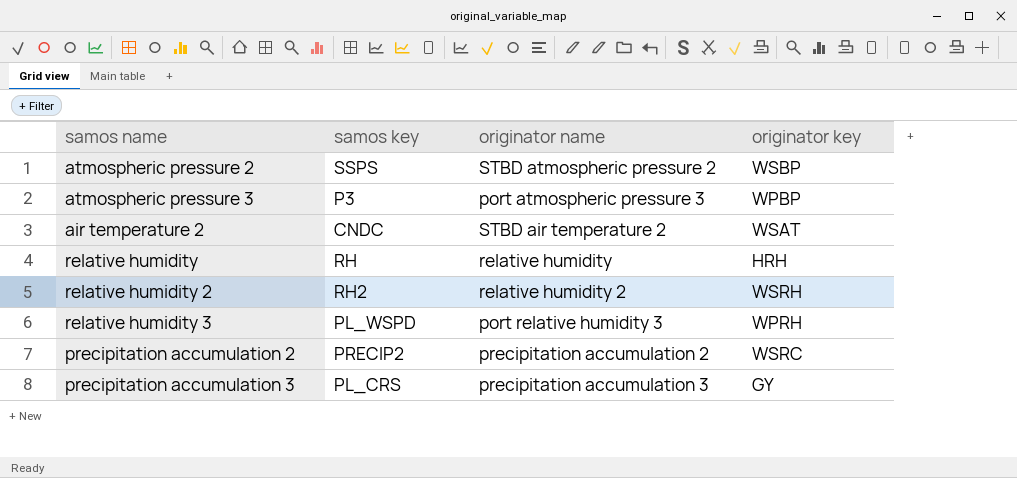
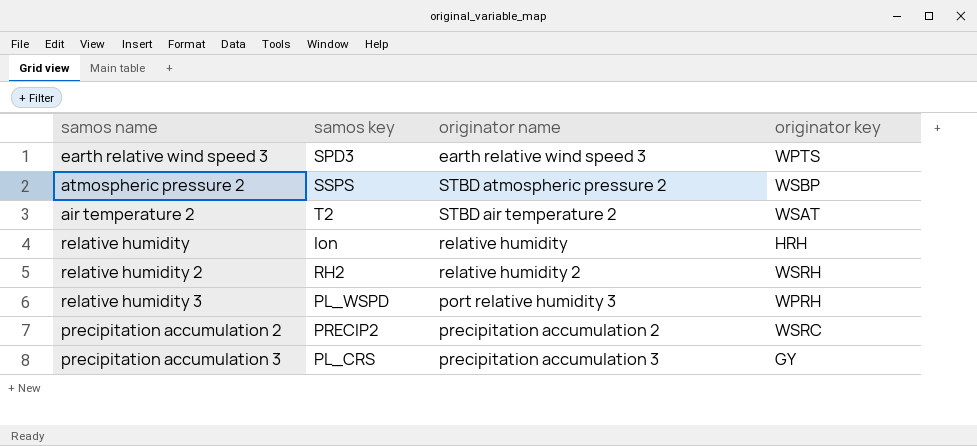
row atmospheric pressure 3: P3 | port atmospheric pressure 3 | WPBP -> none
row earth relative wind speed 3: none -> SPD3 | earth relative wind speed 3 | WPTS
air temperature 2 | samos key: CNDC -> T2
relative humidity | samos key: RH -> lon

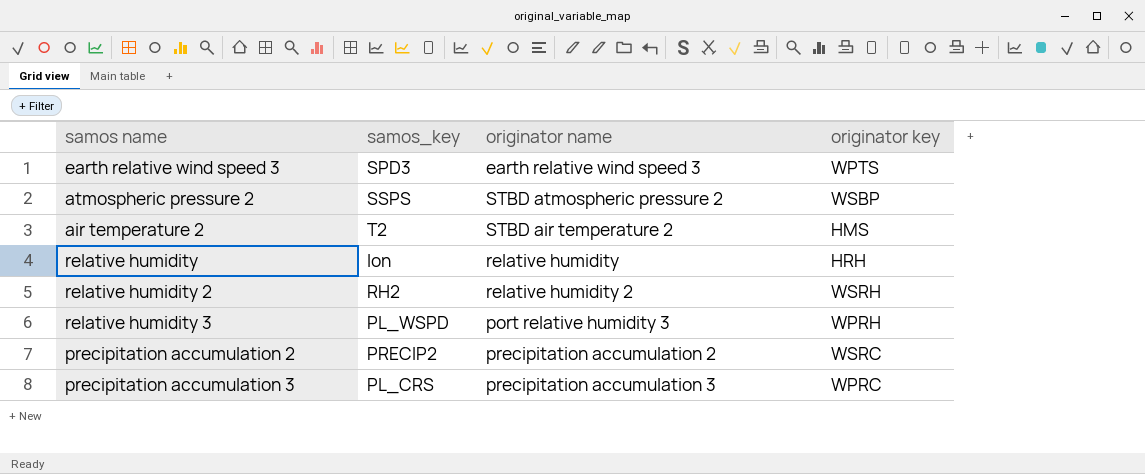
column name: samos key -> samos_key
air temperature 2 | originator key: WSAT -> HMS
precipitation accumulation 3 | originator key: GY -> WPRC

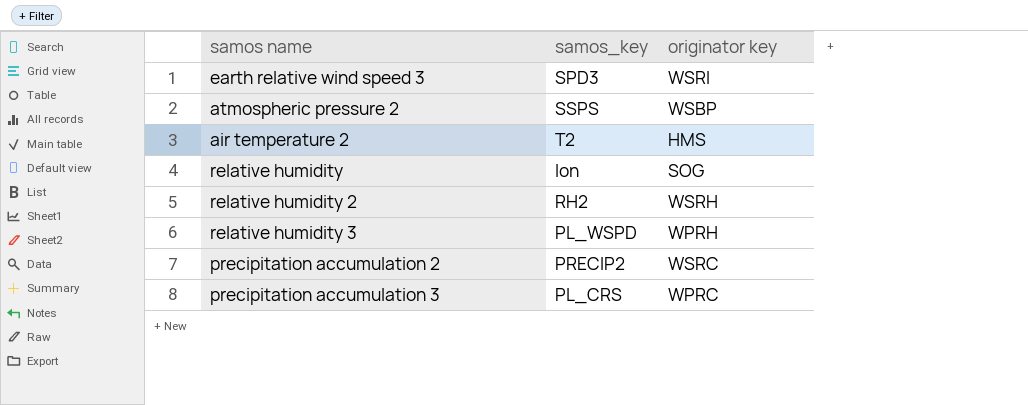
column originator name | position: 3 -> none
earth relative wind speed 3 | originator key: WPTS -> WSRI
relative humidity | originator key: HRH -> SOG

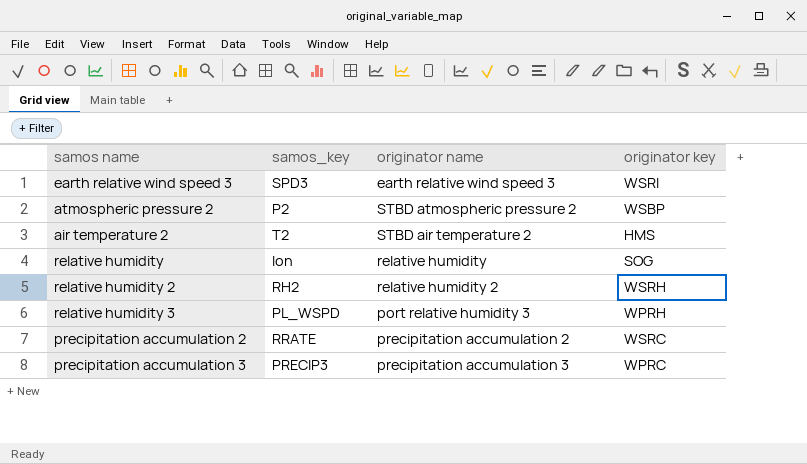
column originator name | position: none -> 3
atmospheric pressure 2 | samos_key: SSPS -> P2
precipitation accumulation 2 | samos_key: PRECIP2 -> RRATE
precipitation accumulation 3 | samos_key: PL_CRS -> PRECIP3

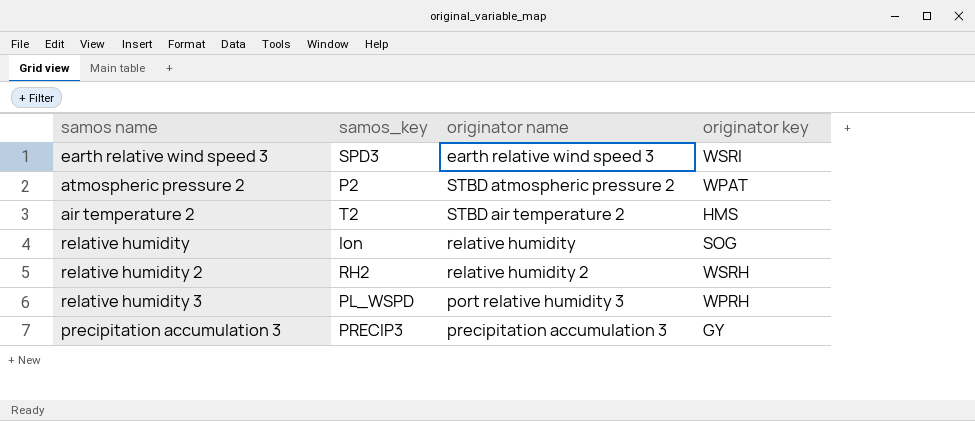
row precipitation accumulation 2: RRATE | precipitation accumulation 2 | WSRC -> none
atmospheric pressure 2 | originator key: WSBP -> WPAT
precipitation accumulation 3 | originator key: WPRC -> GY

